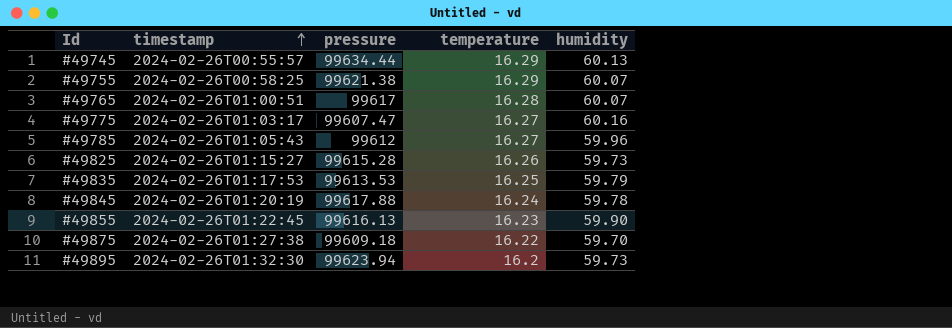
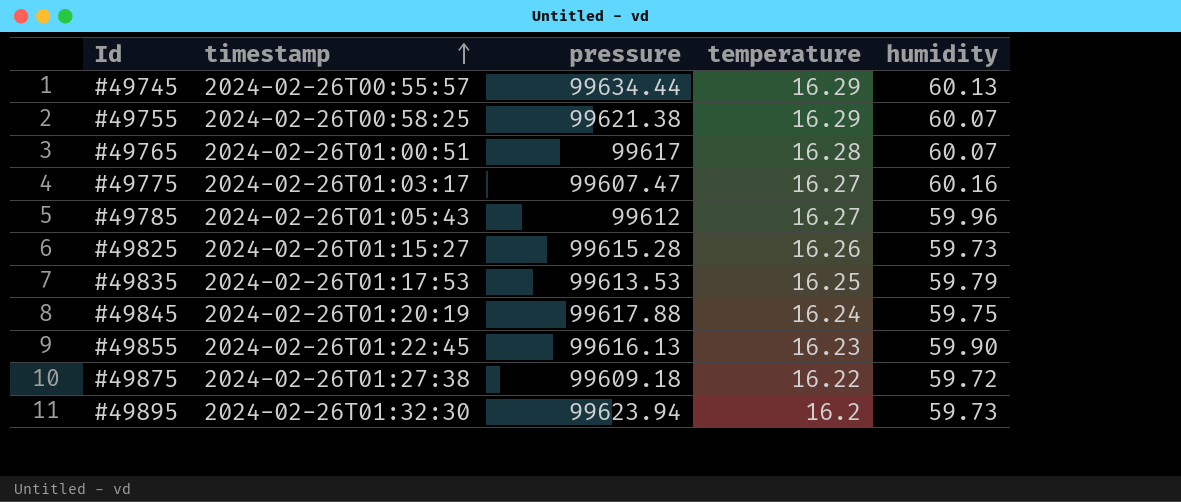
#49845 | humidity: 59.78 -> 59.75
#49875 | humidity: 59.70 -> 59.72

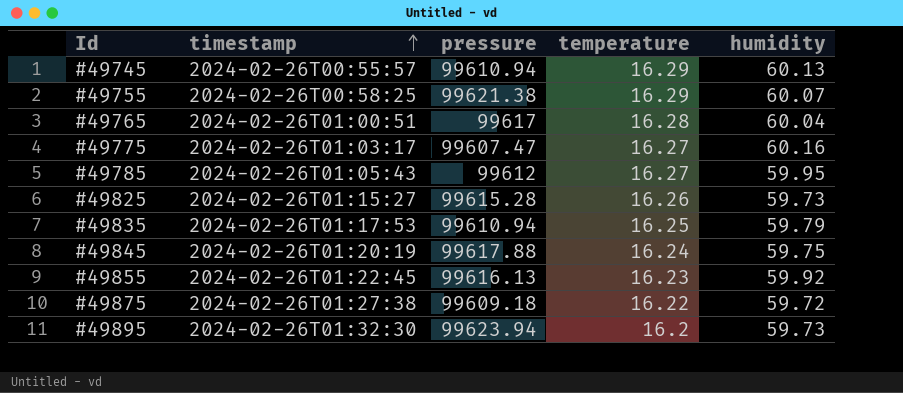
#49745 | pressure: 99634.44 -> 99610.94
#49765 | humidity: 60.07 -> 60.04
#49785 | humidity: 59.96 -> 59.95
#49835 | pressure: 99613.53 -> 99610.94
#49855 | humidity: 59.90 -> 59.92

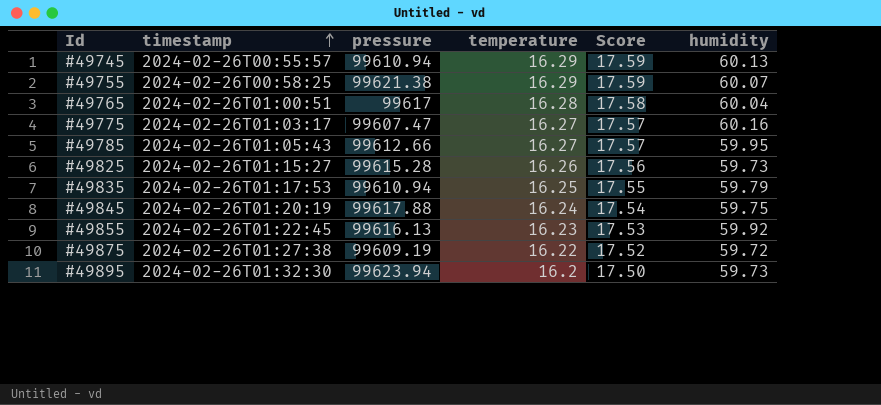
column Score | formula: none -> [temperature] * 1.08
#49785 | pressure: 99612 -> 99612.66
#49875 | pressure: 99609.18 -> 99609.19

